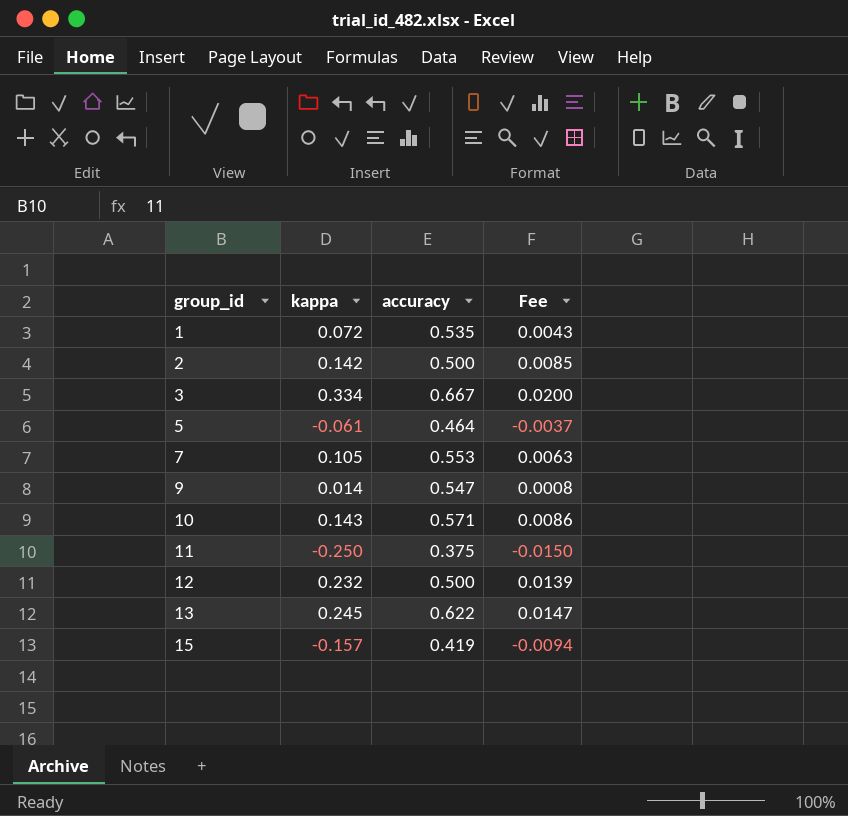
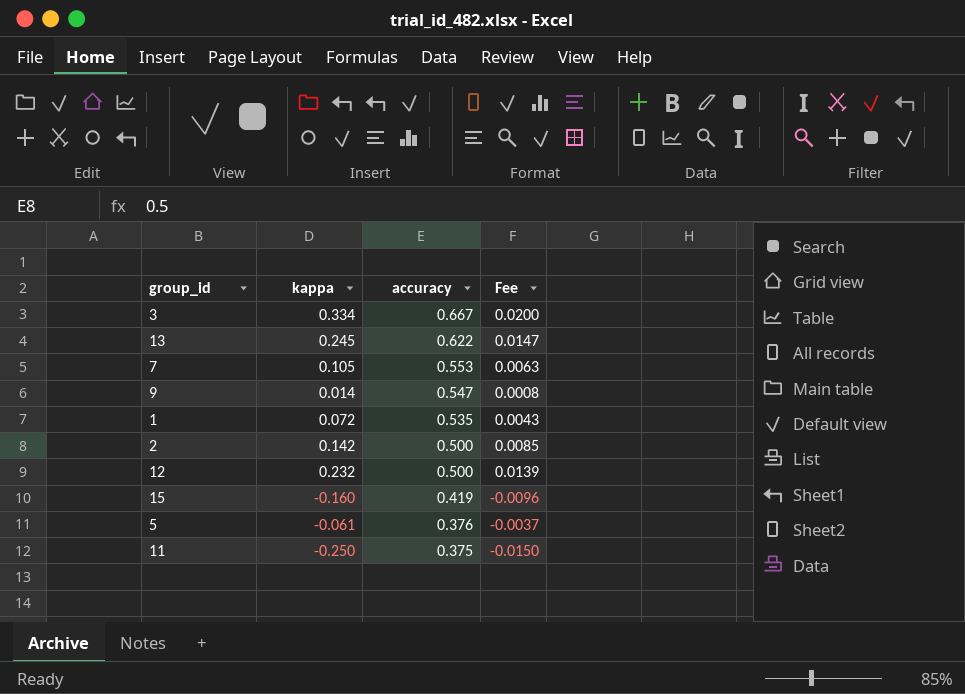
row order: group_id ascending -> accuracy descending
row 10: 0.143 | 0.571 | 0.0086 -> none
15 | kappa: -0.157 -> -0.160
15 | Fee: -0.0094 -> -0.0096
5 | accuracy: 0.464 -> 0.376

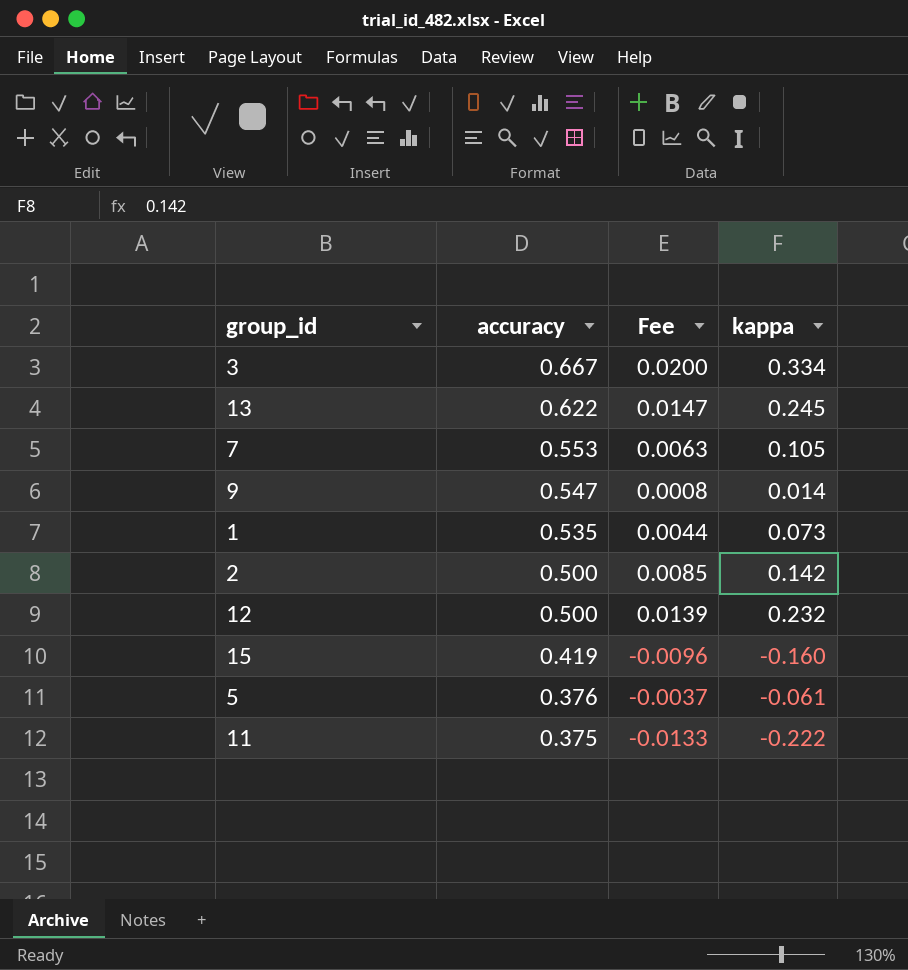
column kappa | position: 2 -> 4
1 | Fee: 0.0043 -> 0.0044
1 | kappa: 0.072 -> 0.073
11 | Fee: -0.0150 -> -0.0133
11 | kappa: -0.250 -> -0.222

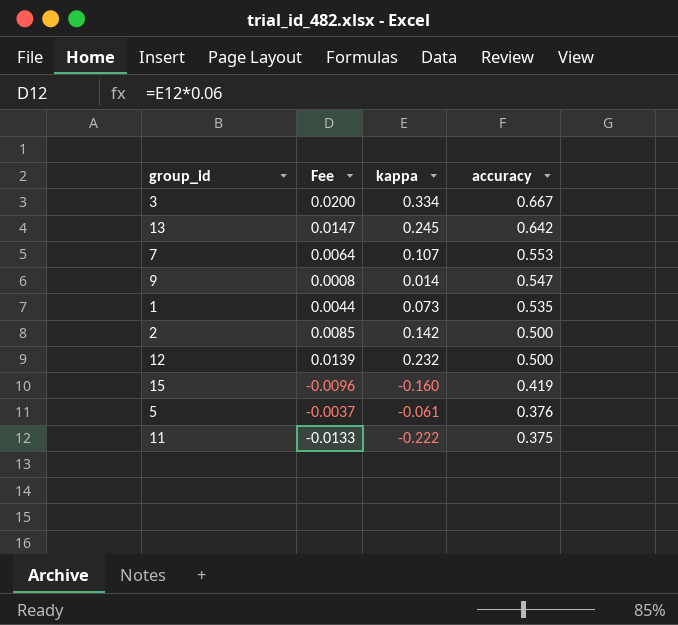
column accuracy | position: 2 -> 4
13 | accuracy: 0.622 -> 0.642
7 | Fee: 0.0063 -> 0.0064
7 | kappa: 0.105 -> 0.107

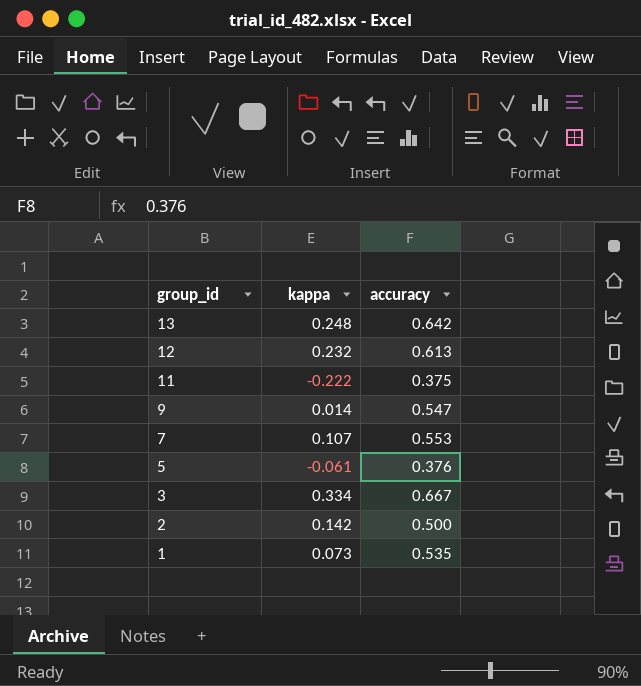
row order: accuracy descending -> group_id descending
column Fee | formula: [kappa] * 0.06 -> none
row 15: -0.0096 | -0.160 | 0.419 -> none
13 | kappa: 0.245 -> 0.248
12 | accuracy: 0.500 -> 0.613

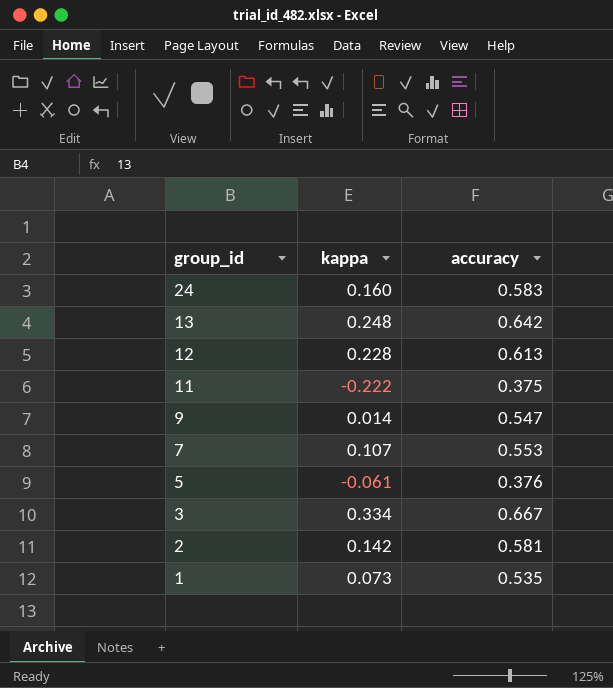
row 24: none -> 0.160 | 0.583
12 | kappa: 0.232 -> 0.228
2 | accuracy: 0.500 -> 0.581

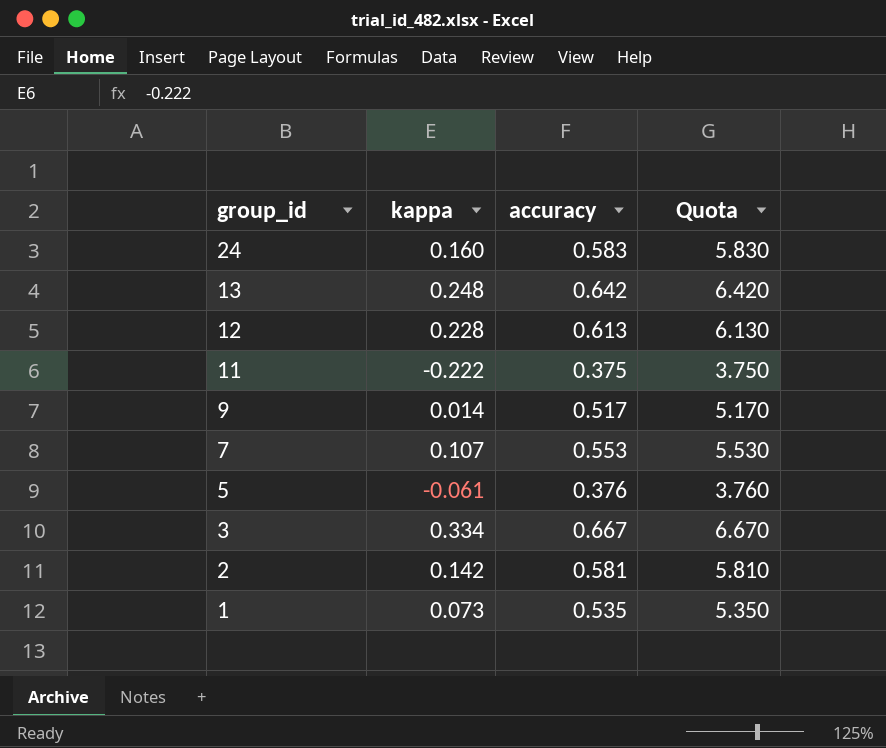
column Quota | formula: none -> [accuracy] * 10
9 | accuracy: 0.547 -> 0.517

